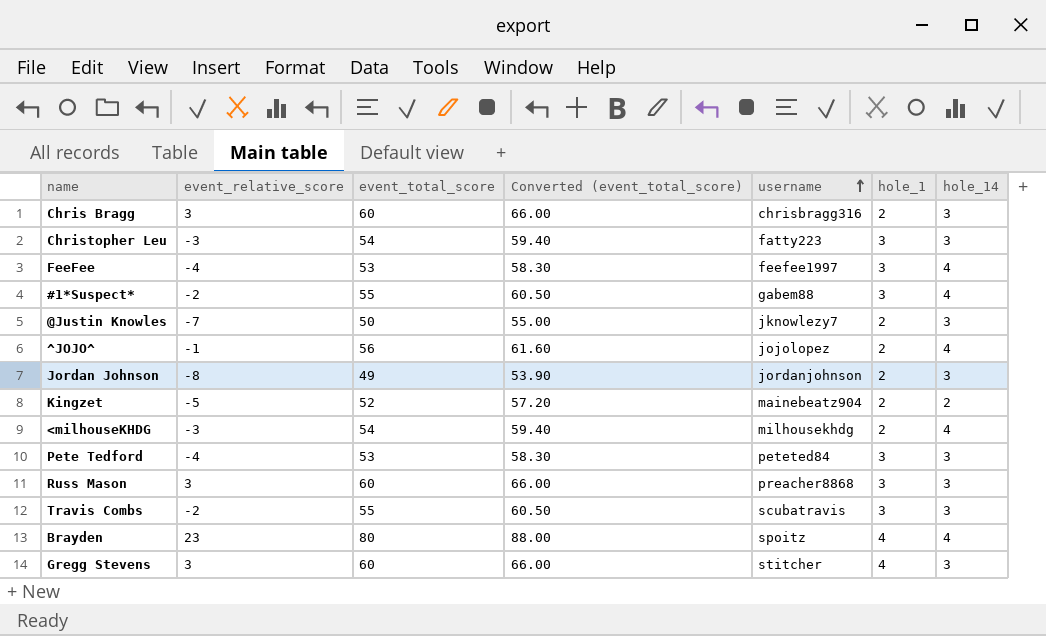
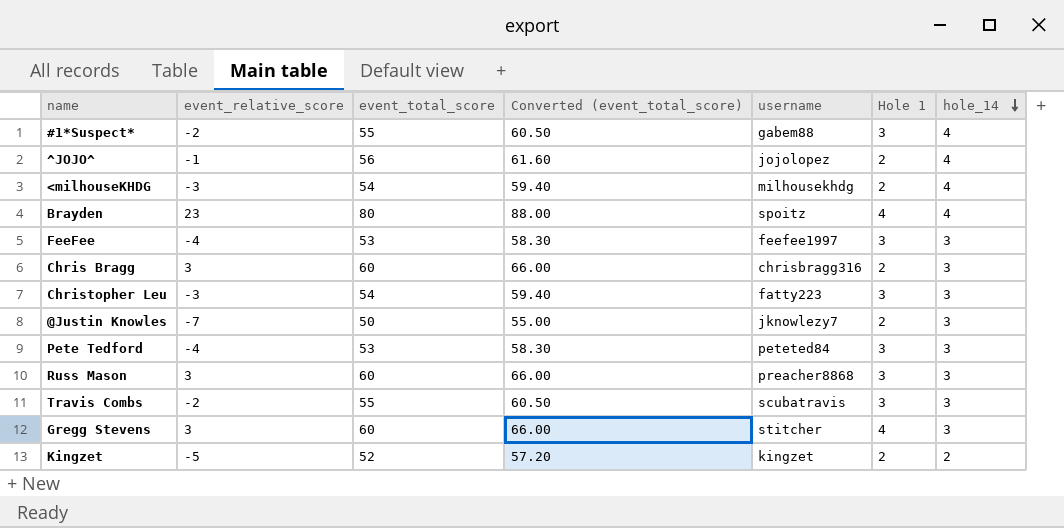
row order: username ascending -> hole_14 descending
column name: hole_1 -> Hole 1
row Jordan Johnson: -8 | 49 | 53.90 | jordanjohnson | 2 | 3 -> none
FeeFee | hole_14: 4 -> 3
Kingzet | username: mainebeatz904 -> kingzet

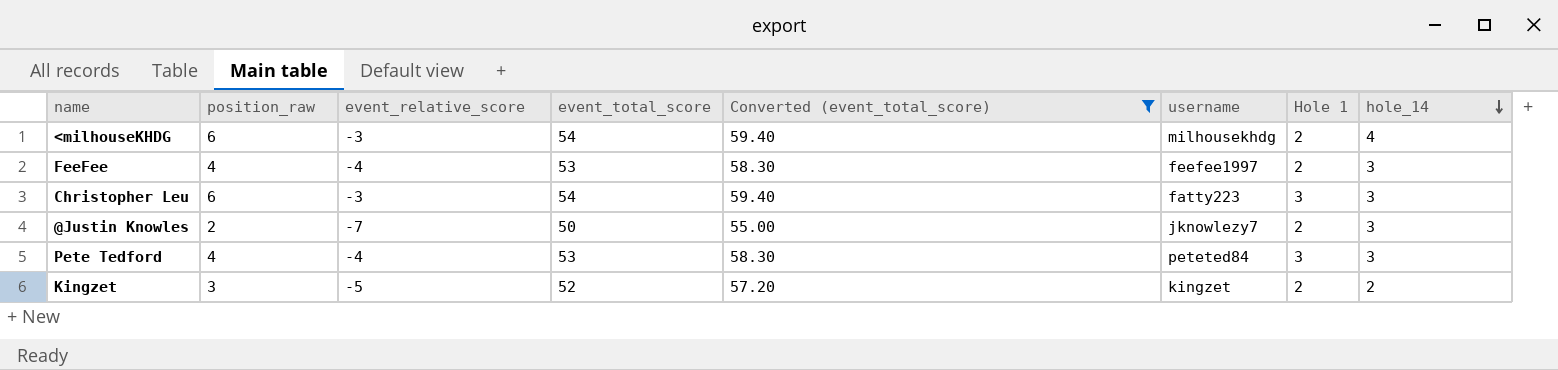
filter: none -> Converted (event_total_score) <= 59.40
column position_raw | position: none -> 2
FeeFee | Hole 1: 3 -> 2

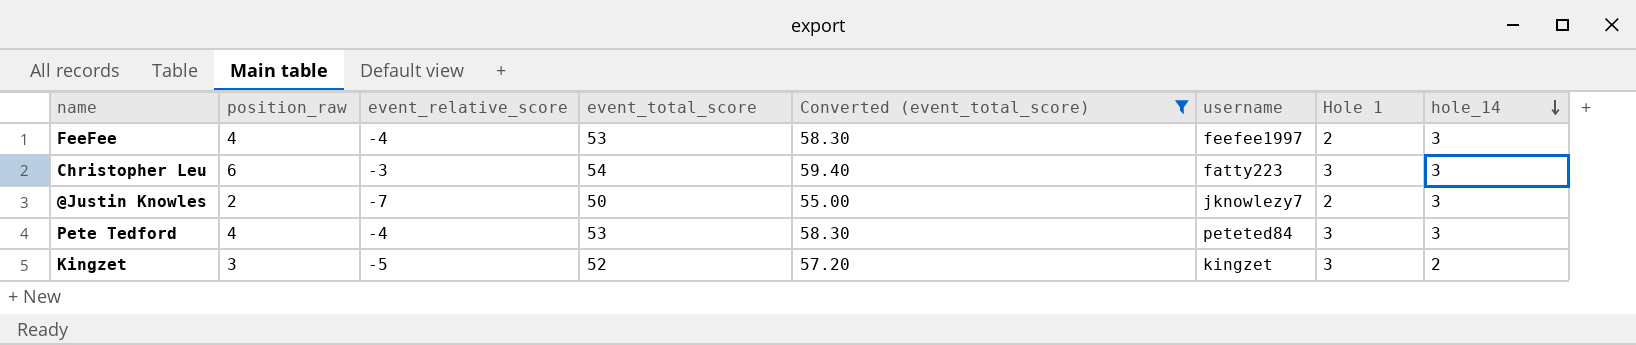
row <milhouseKHDG: 6 | -3 | 54 | 59.40 | milhousekhdg | 2 | 4 -> none
Kingzet | Hole 1: 2 -> 3

